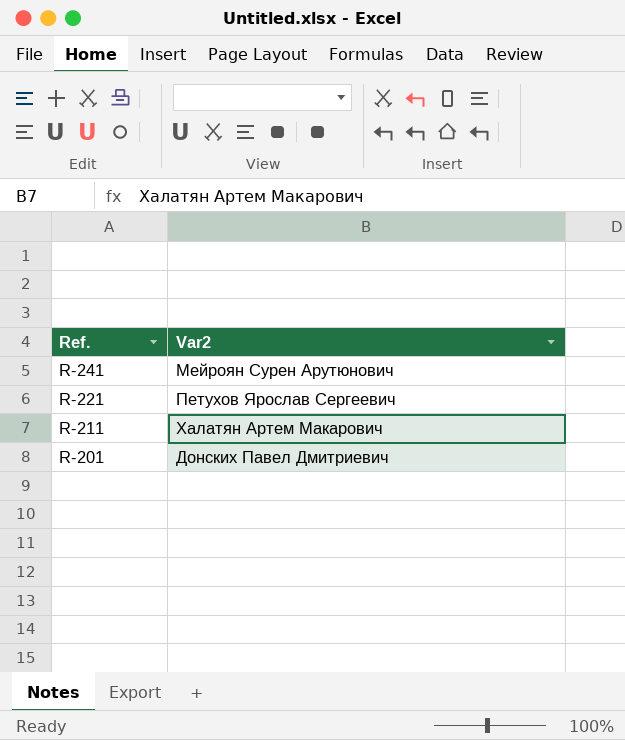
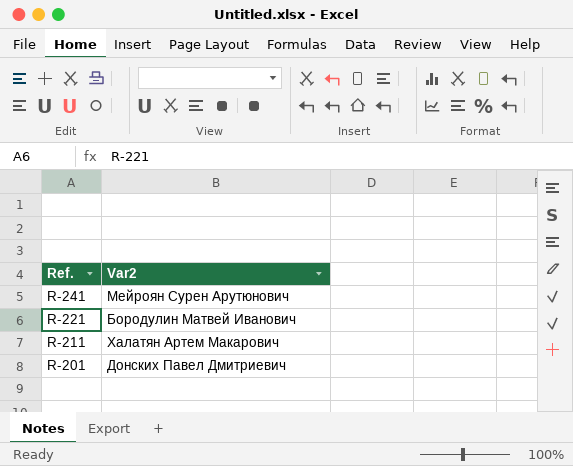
R-221 | Var2: Петухов Ярослав Сергеевич -> Бородулин Матвей Иванович

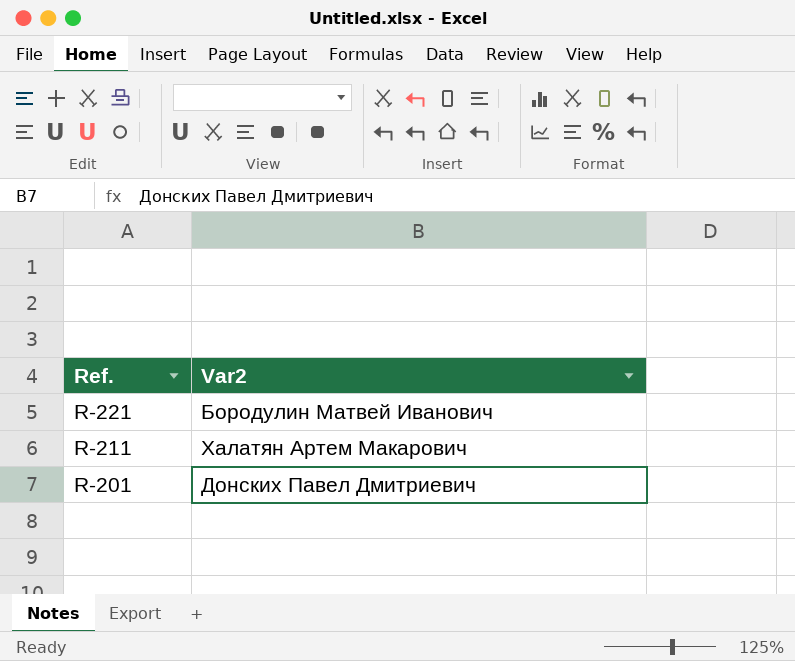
row R-241: Мейроян Сурен Арутюнович -> none

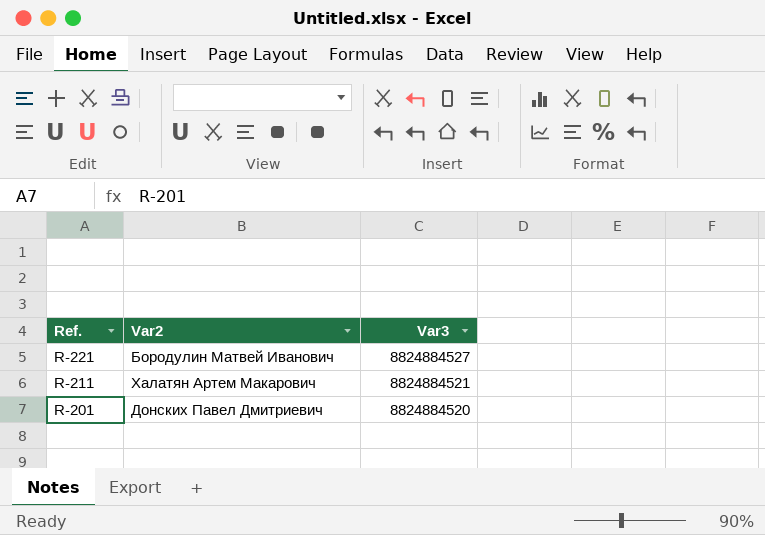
column Var3 | position: none -> 3

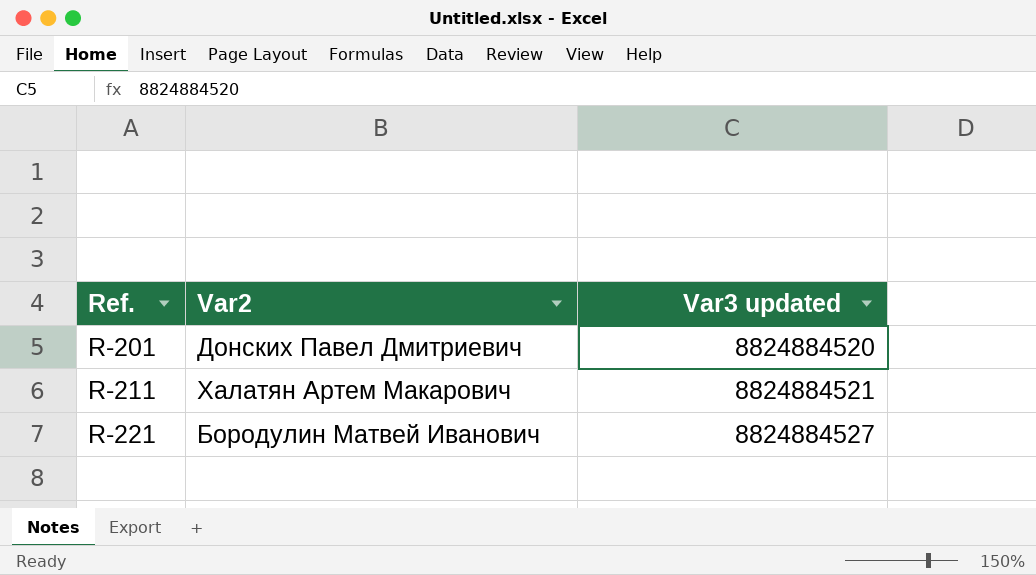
row order: Ref. descending -> Ref. ascending
column name: Var3 -> Var3 updated

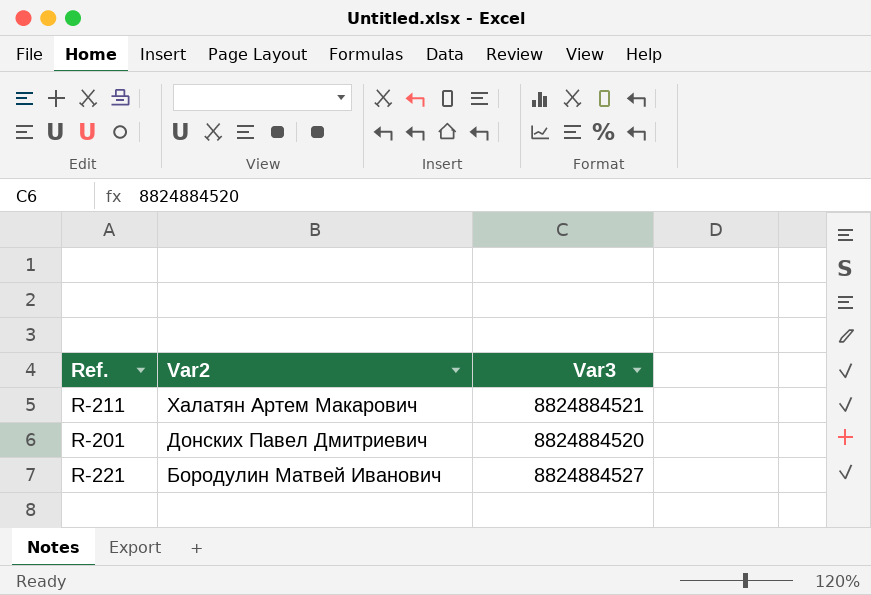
row order: Ref. ascending -> Var2 descending
column name: Var3 updated -> Var3

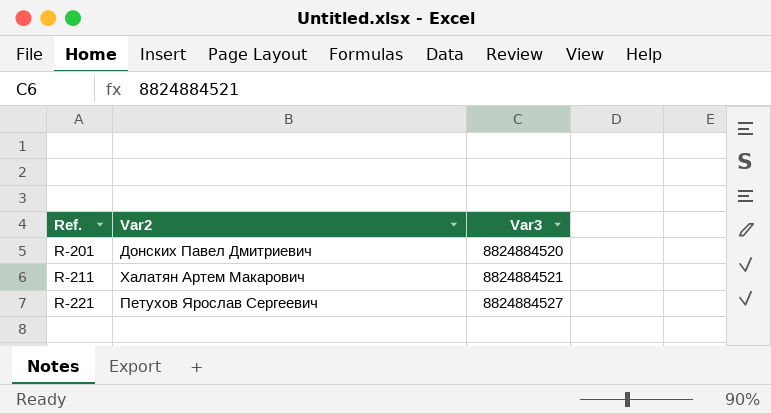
row order: Var2 descending -> Ref. ascending
R-221 | Var2: Бородулин Матвей Иванович -> Петухов Ярослав Сергеевич

